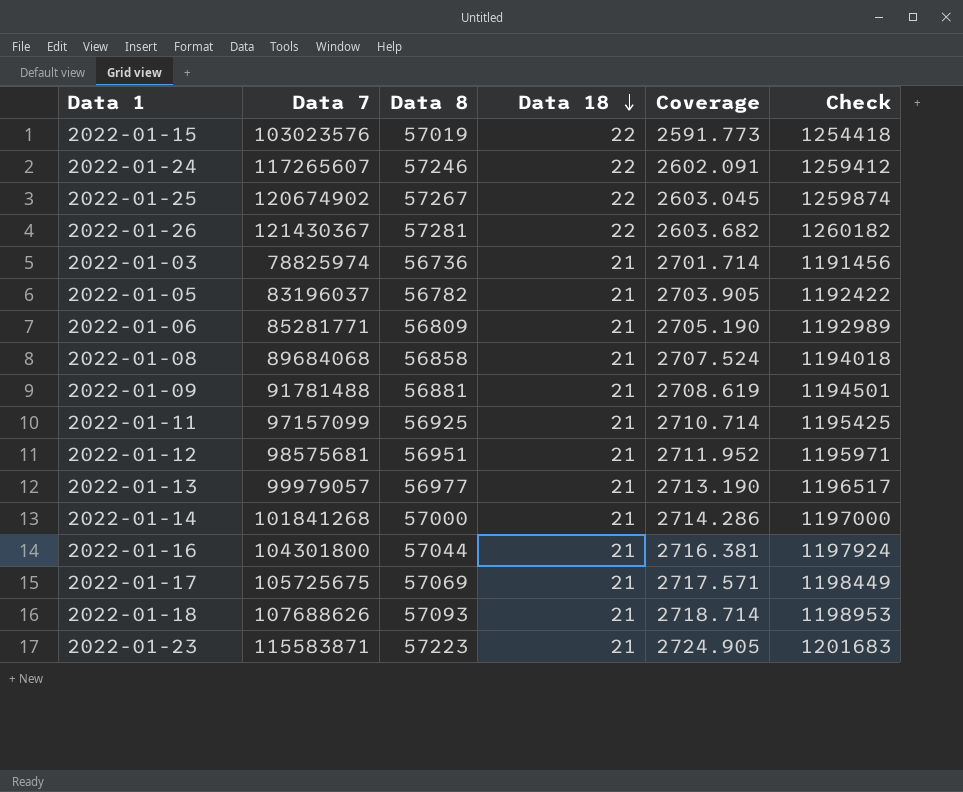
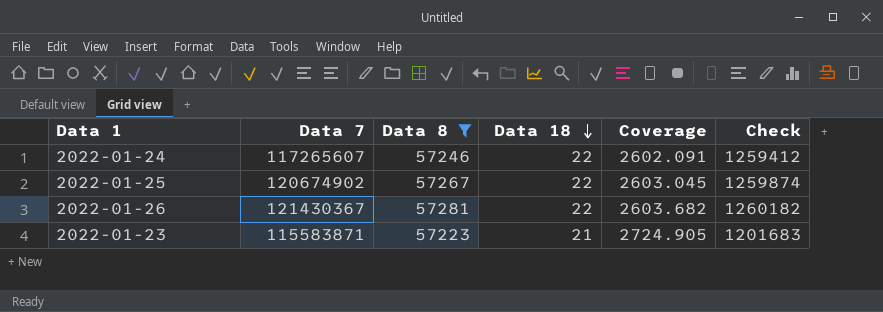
filter: none -> Data 8 >= 57223

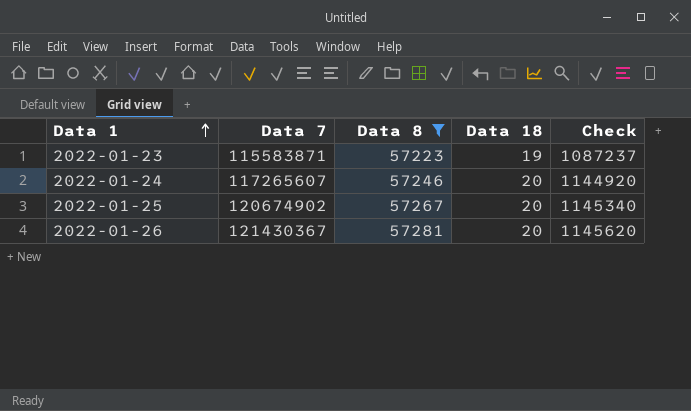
row order: Data 18 descending -> Data 1 ascending
column Coverage | formula: [Data 8] / [Data 18] -> none
2022-01-23 | Data 18: 21 -> 19
2022-01-23 | Check: 1201683 -> 1087237
2022-01-24 | Data 18: 22 -> 20
2022-01-24 | Check: 1259412 -> 1144920
2022-01-25 | Data 18: 22 -> 20
2022-01-25 | Check: 1259874 -> 1145340
2022-01-26 | Data 18: 22 -> 20
2022-01-26 | Check: 1260182 -> 1145620

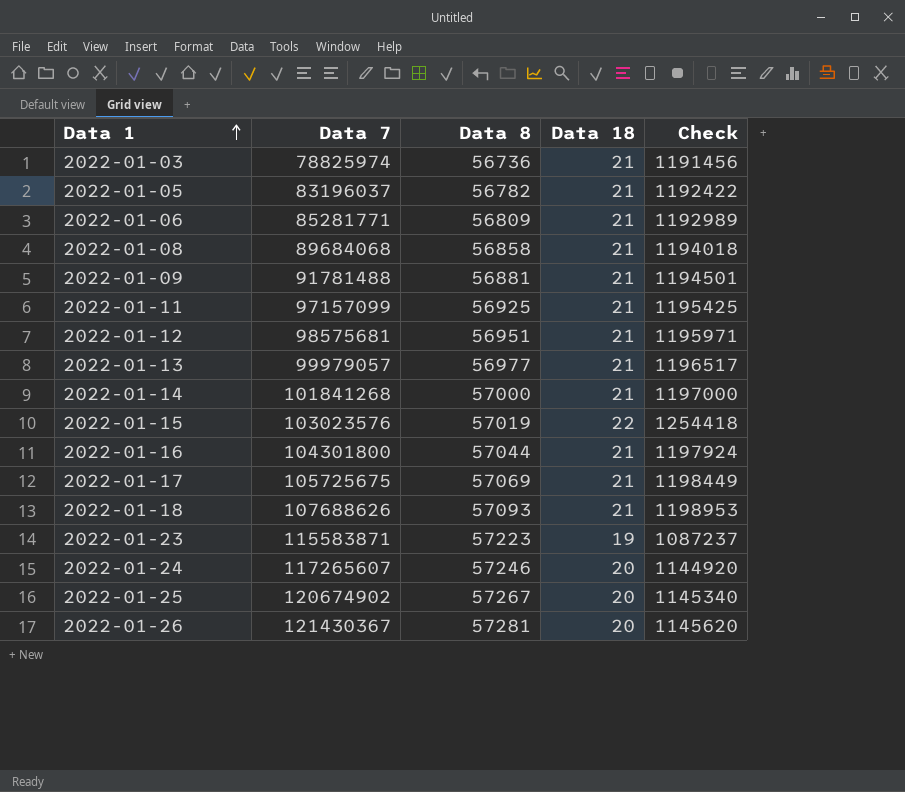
filter: Data 8 >= 57223 -> none

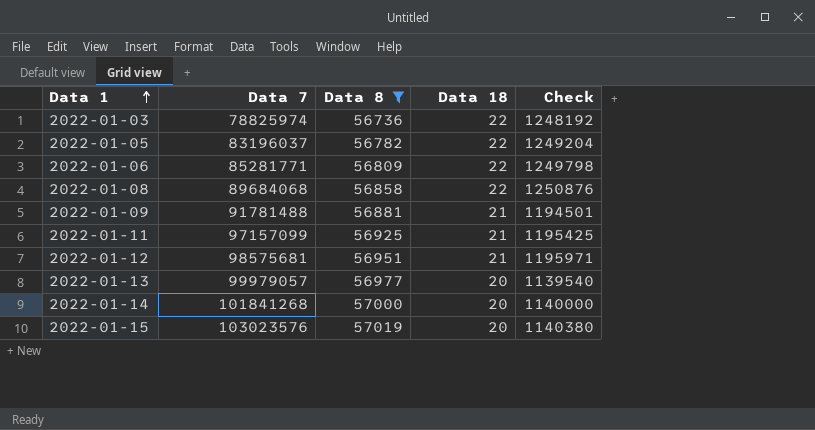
filter: none -> Data 8 <= 57019
2022-01-03 | Data 18: 21 -> 22
2022-01-03 | Check: 1191456 -> 1248192
2022-01-05 | Data 18: 21 -> 22
2022-01-05 | Check: 1192422 -> 1249204
2022-01-06 | Data 18: 21 -> 22
2022-01-06 | Check: 1192989 -> 1249798
2022-01-08 | Data 18: 21 -> 22
2022-01-08 | Check: 1194018 -> 1250876
2022-01-13 | Data 18: 21 -> 20
2022-01-13 | Check: 1196517 -> 1139540
2022-01-14 | Data 18: 21 -> 20
2022-01-14 | Check: 1197000 -> 1140000
2022-01-15 | Data 18: 22 -> 20
2022-01-15 | Check: 1254418 -> 1140380

